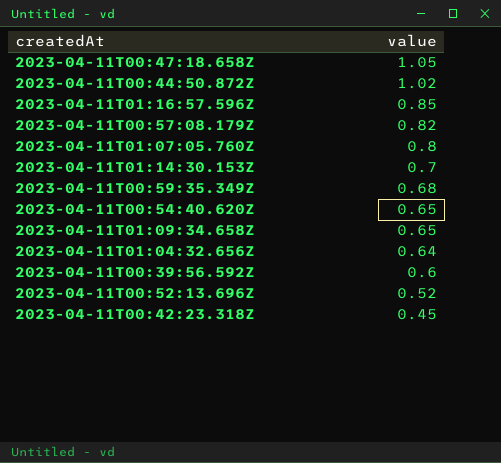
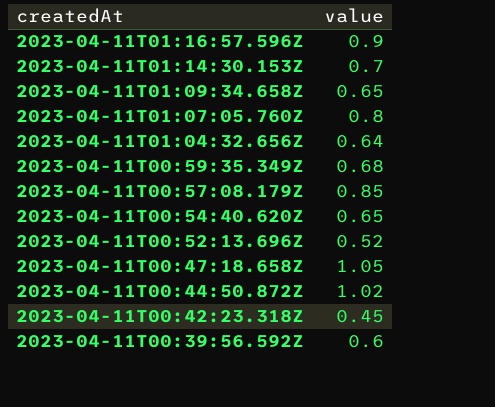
row order: value descending -> createdAt descending
2023-04-11T01:16:57.596Z | value: 0.85 -> 0.9
2023-04-11T00:57:08.179Z | value: 0.82 -> 0.85

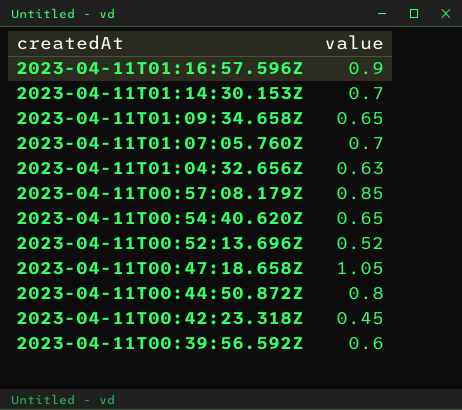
row 2023-04-11T00:59:35.349Z: 0.68 -> none
2023-04-11T01:07:05.760Z | value: 0.8 -> 0.7
2023-04-11T01:04:32.656Z | value: 0.64 -> 0.63
2023-04-11T00:44:50.872Z | value: 1.02 -> 0.8

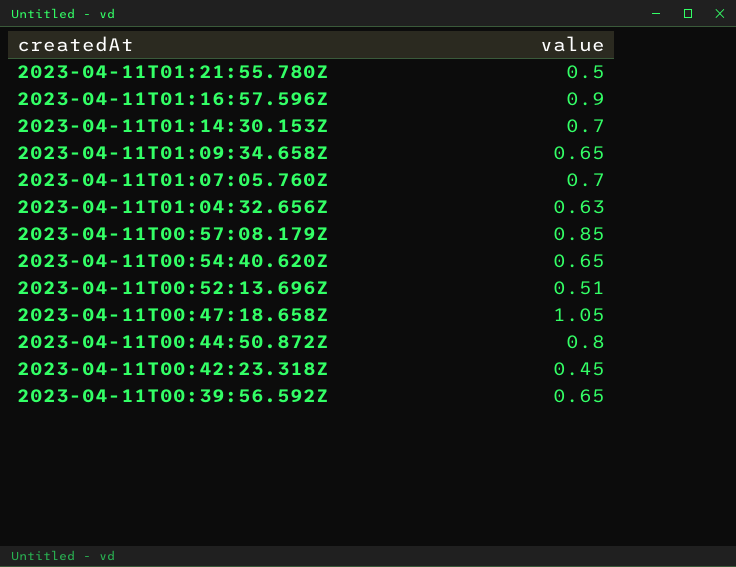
row 2023-04-11T01:21:55.780Z: none -> 0.5
2023-04-11T00:52:13.696Z | value: 0.52 -> 0.51
2023-04-11T00:39:56.592Z | value: 0.6 -> 0.65

